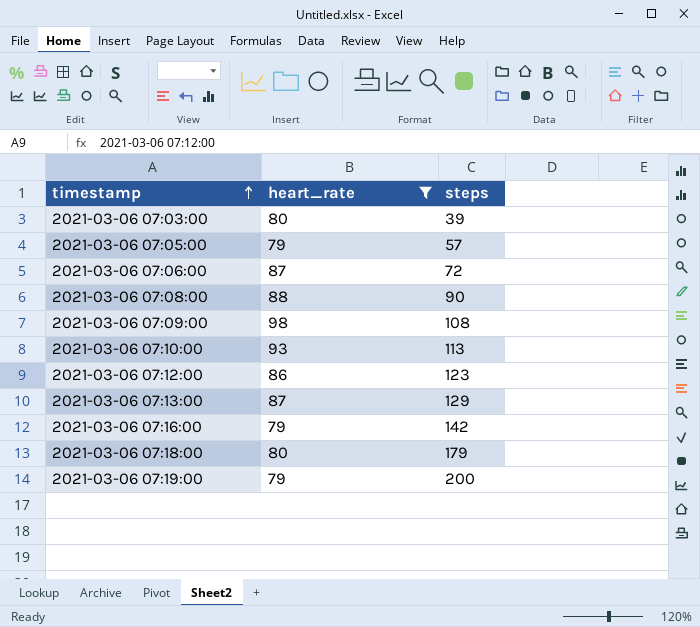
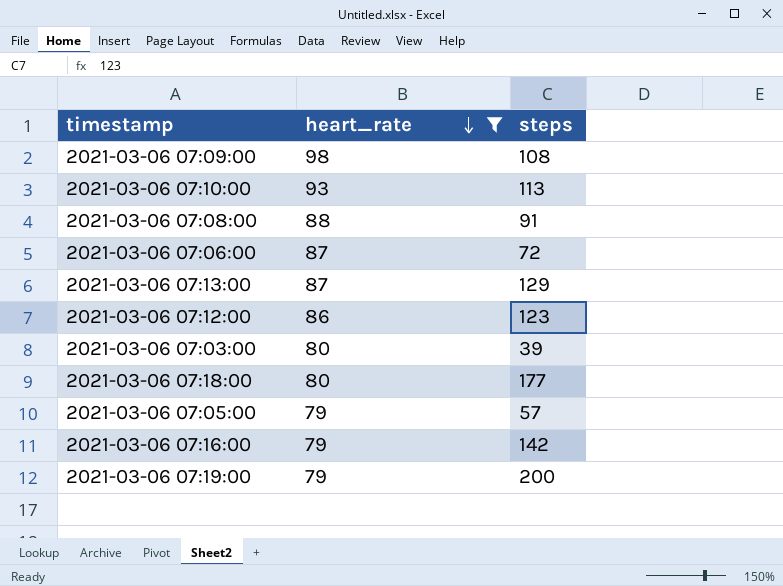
row order: timestamp ascending -> heart_rate descending
2021-03-06 07:08:00 | steps: 90 -> 91
2021-03-06 07:18:00 | steps: 179 -> 177

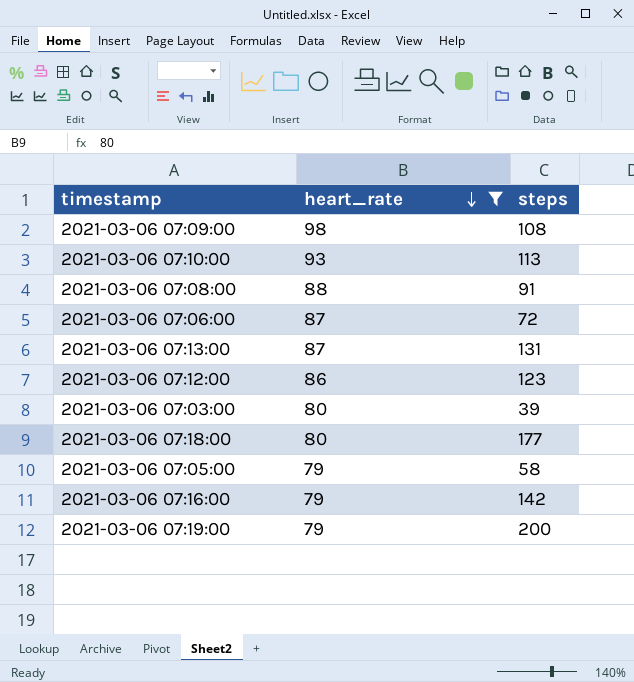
2021-03-06 07:13:00 | steps: 129 -> 131
2021-03-06 07:05:00 | steps: 57 -> 58

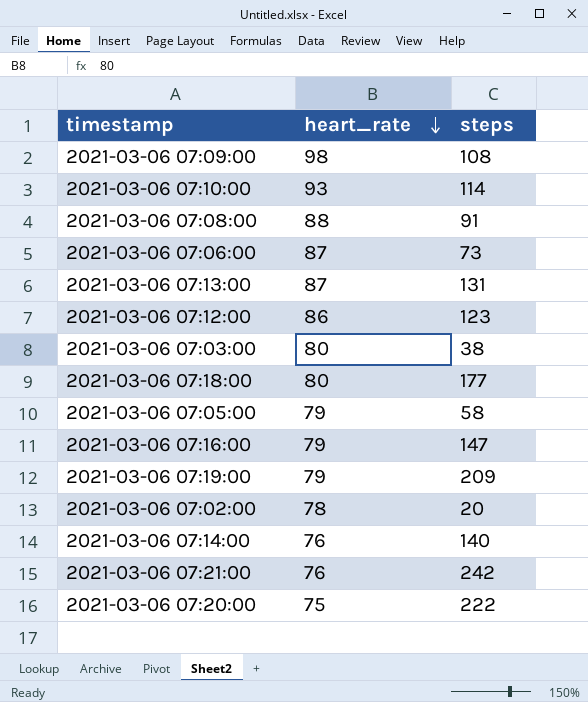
filter: heart_rate >= 79 -> none
2021-03-06 07:10:00 | steps: 113 -> 114
2021-03-06 07:06:00 | steps: 72 -> 73
2021-03-06 07:03:00 | steps: 39 -> 38
2021-03-06 07:16:00 | steps: 142 -> 147
2021-03-06 07:19:00 | steps: 200 -> 209

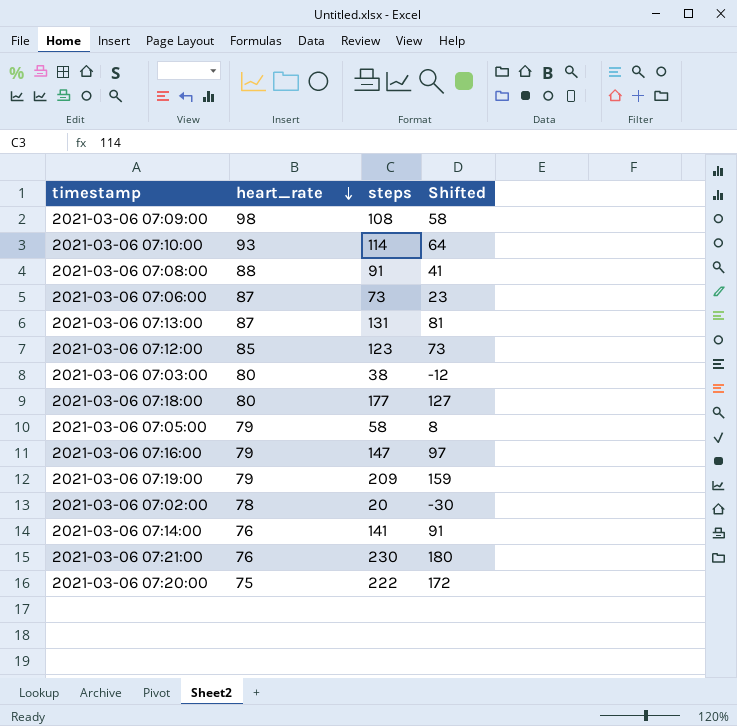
column Shifted | formula: none -> [steps] - 50
2021-03-06 07:12:00 | heart_rate: 86 -> 85
2021-03-06 07:14:00 | steps: 140 -> 141
2021-03-06 07:21:00 | steps: 242 -> 230

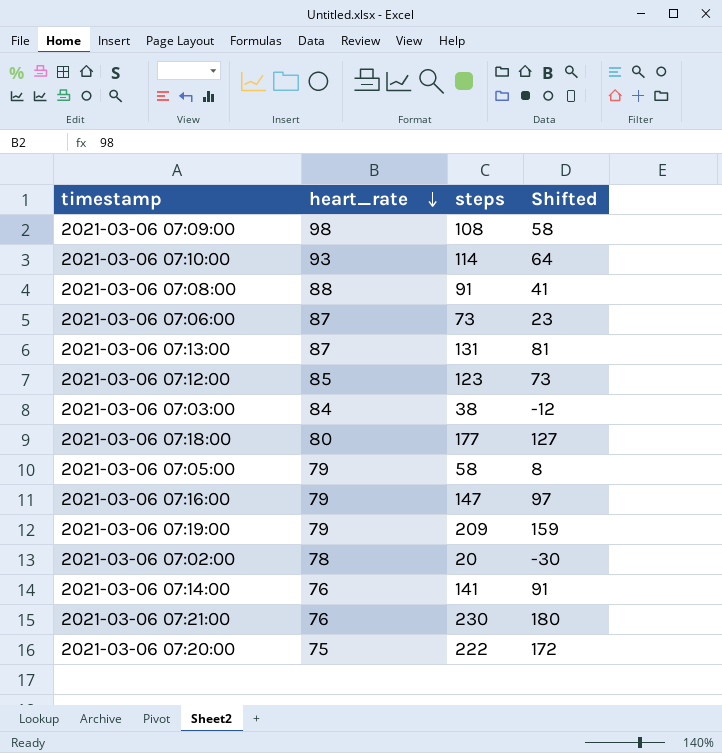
2021-03-06 07:03:00 | heart_rate: 80 -> 84

